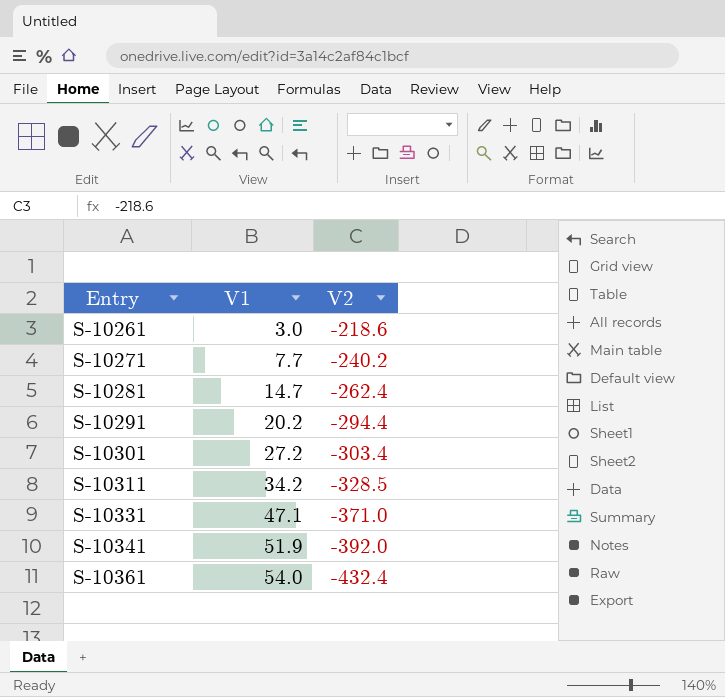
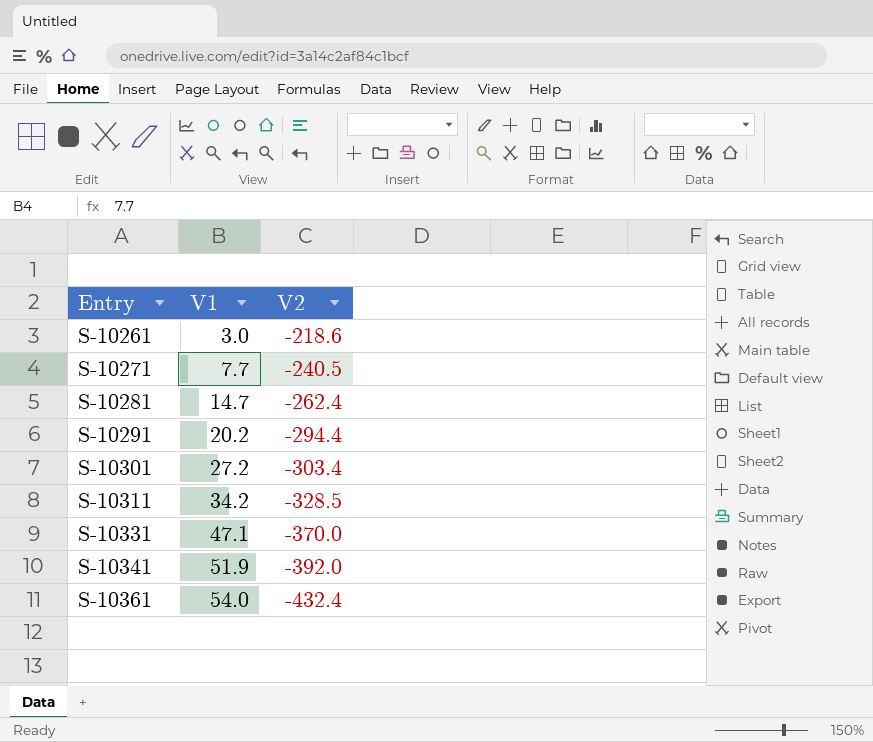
S-10271 | V2: -240.2 -> -240.5
S-10331 | V2: -371.0 -> -370.0

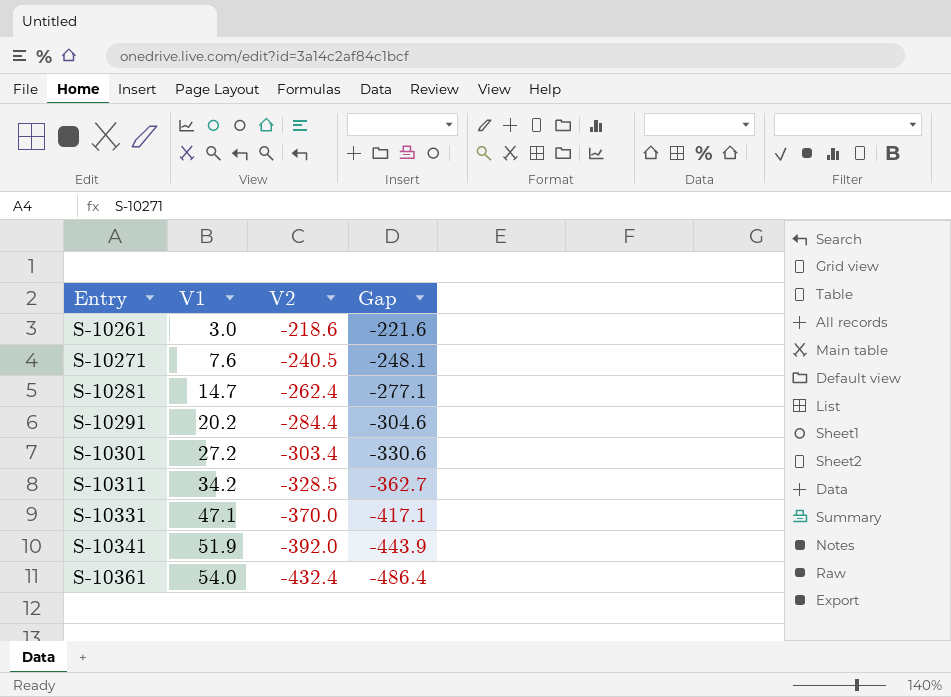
column Gap | formula: none -> [V2] - [V1]
S-10271 | V1: 7.7 -> 7.6
S-10291 | V2: -294.4 -> -284.4

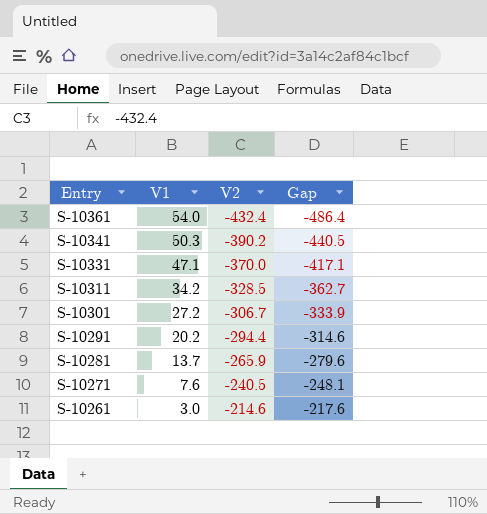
row order: Entry ascending -> Entry descending
S-10341 | V1: 51.9 -> 50.3
S-10341 | V2: -392.0 -> -390.2
S-10341 | Gap: -443.9 -> -440.5
S-10301 | V2: -303.4 -> -306.7
S-10301 | Gap: -330.6 -> -333.9
S-10291 | V2: -284.4 -> -294.4
S-10291 | Gap: -304.6 -> -314.6
S-10281 | V1: 14.7 -> 13.7
S-10281 | V2: -262.4 -> -265.9
S-10281 | Gap: -277.1 -> -279.6
S-10261 | V2: -218.6 -> -214.6
S-10261 | Gap: -221.6 -> -217.6

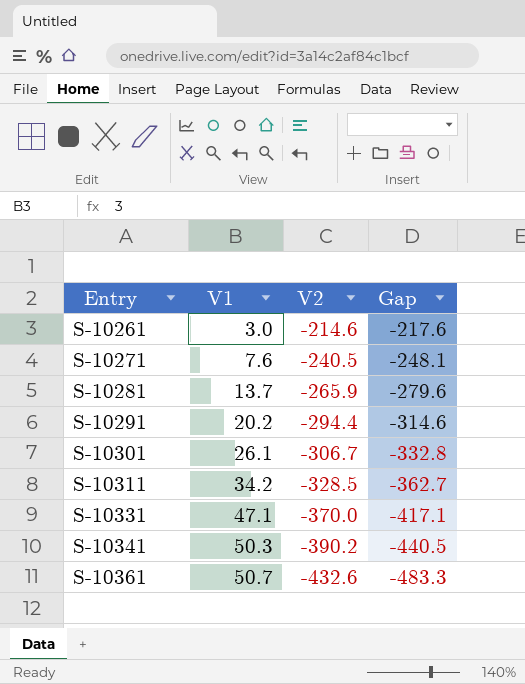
row order: Entry descending -> Entry ascending
S-10301 | V1: 27.2 -> 26.1
S-10301 | Gap: -333.9 -> -332.8
S-10361 | V1: 54.0 -> 50.7
S-10361 | V2: -432.4 -> -432.6
S-10361 | Gap: -486.4 -> -483.3

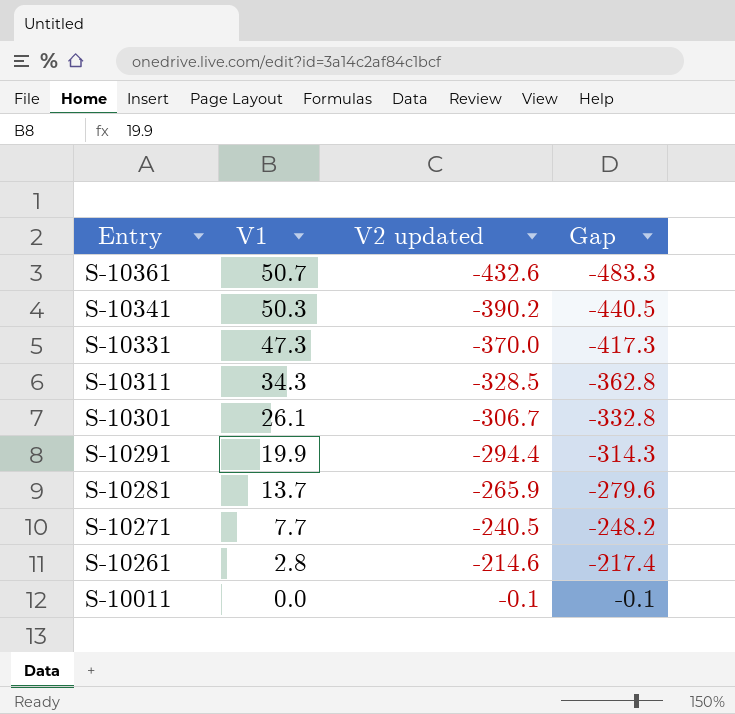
row order: Entry ascending -> Entry descending
column name: V2 -> V2 updated
S-10331 | V1: 47.1 -> 47.3
S-10331 | Gap: -417.1 -> -417.3
S-10311 | V1: 34.2 -> 34.3
S-10311 | Gap: -362.7 -> -362.8
S-10291 | V1: 20.2 -> 19.9
S-10291 | Gap: -314.6 -> -314.3
S-10271 | V1: 7.6 -> 7.7
S-10271 | Gap: -248.1 -> -248.2
S-10261 | V1: 3.0 -> 2.8
S-10261 | Gap: -217.6 -> -217.4
row S-10011: none -> 0.0 | -0.1 | -0.1

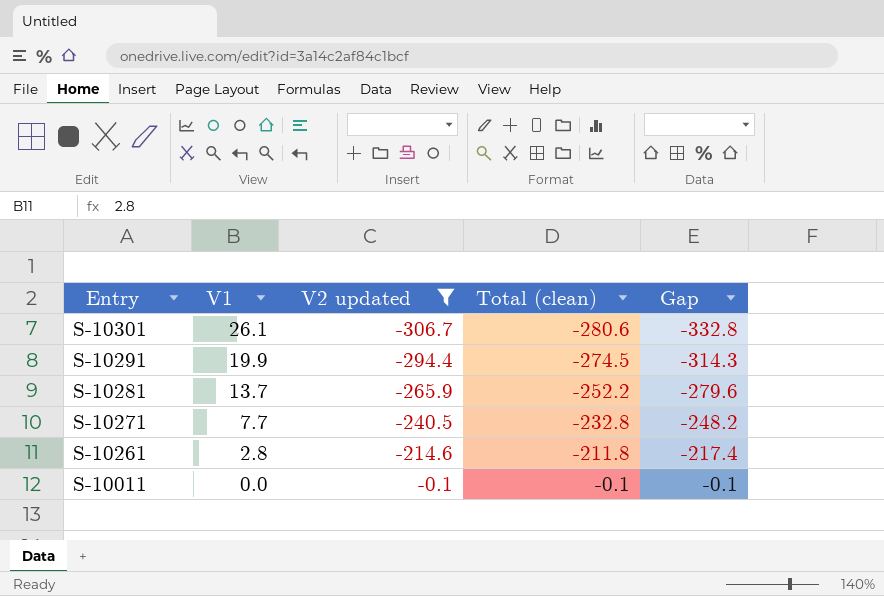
filter: none -> V2 updated >= -306.7
column Total (clean) | formula: none -> [V1] + [V2 updated]

